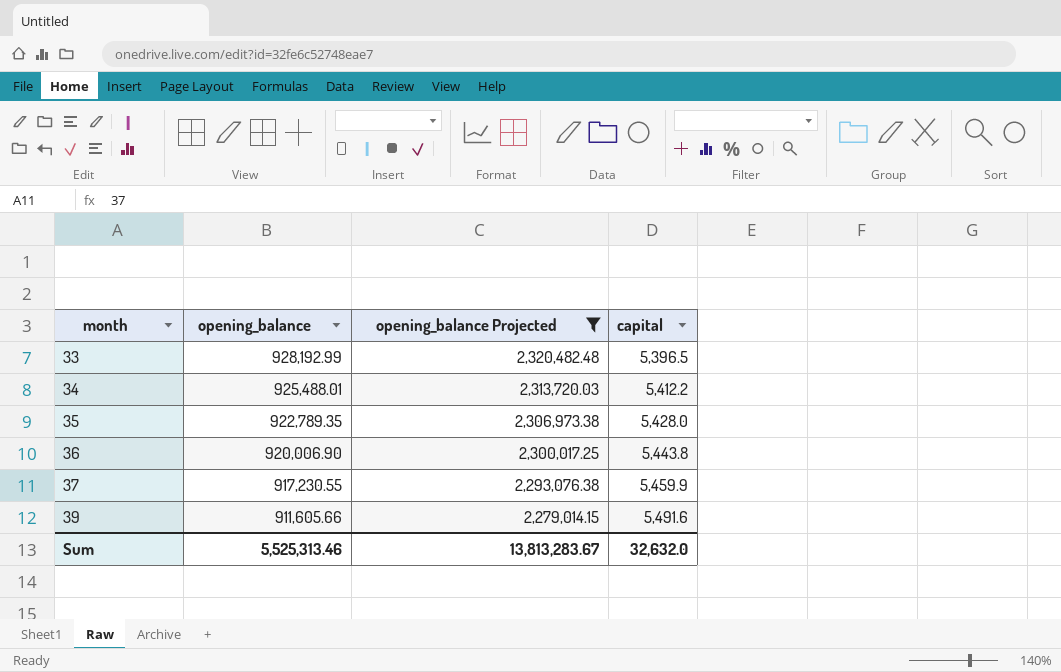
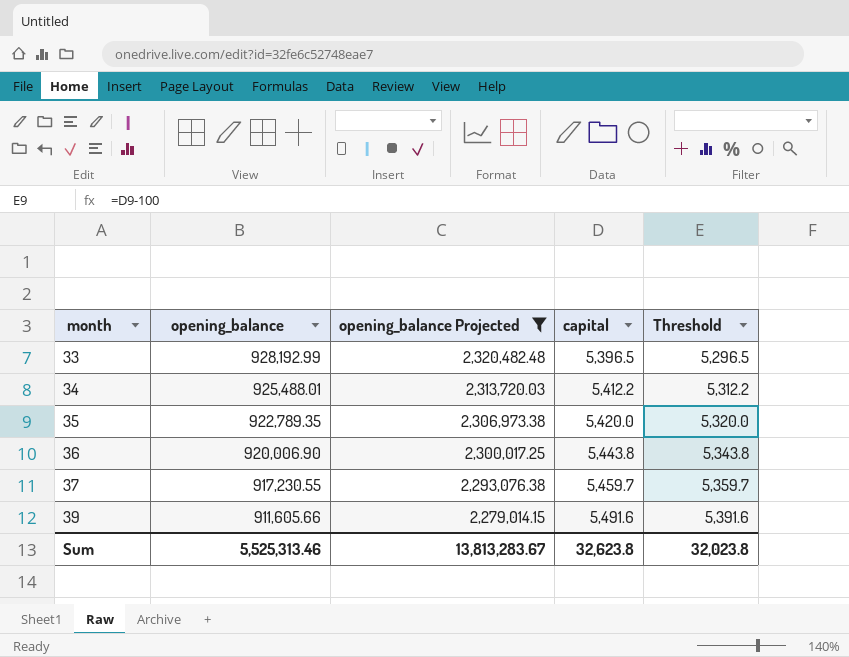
column Threshold | formula: none -> [capital] - 100
35 | capital: 5,428.0 -> 5,420.0
37 | capital: 5,459.9 -> 5,459.7
Sum | capital: 32,632.0 -> 32,623.8

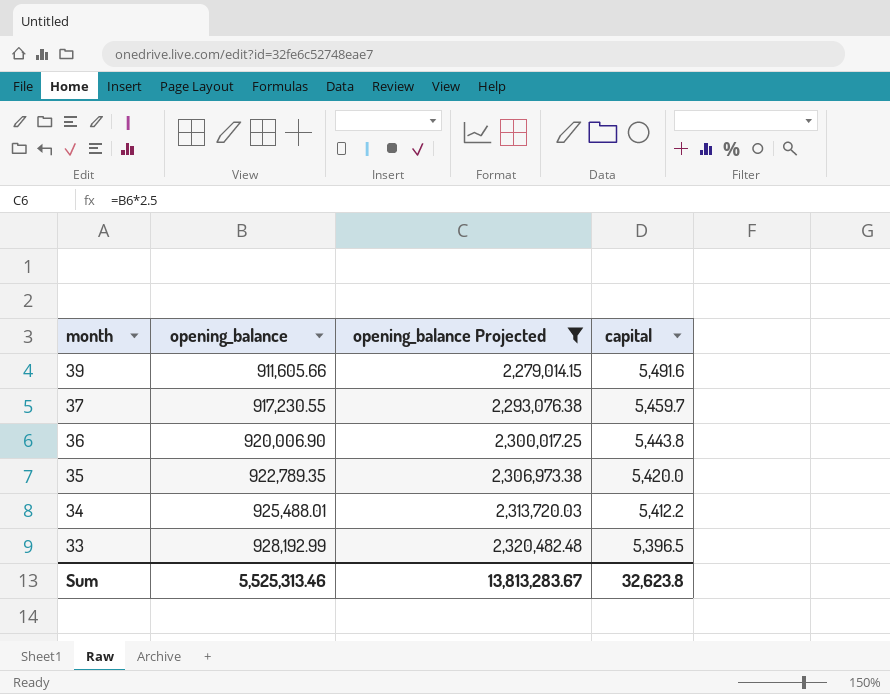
row order: month ascending -> month descending
column Threshold | formula: [capital] - 100 -> none

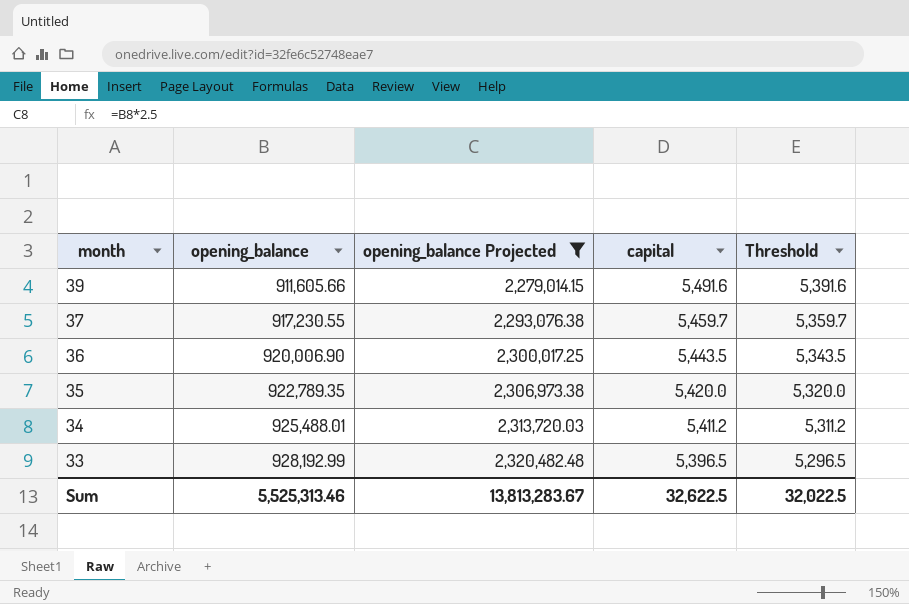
column Threshold | formula: none -> [capital] - 100
36 | capital: 5,443.8 -> 5,443.5
34 | capital: 5,412.2 -> 5,411.2
Sum | capital: 32,623.8 -> 32,622.5

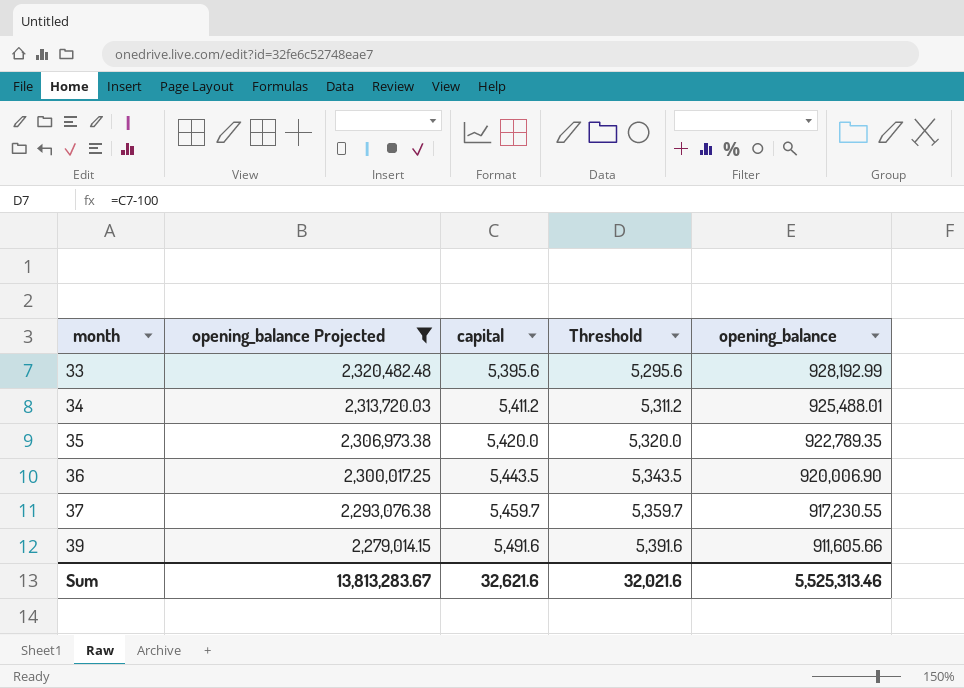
row order: month descending -> month ascending
column opening_balance | position: 2 -> 5
33 | capital: 5,396.5 -> 5,395.6
33 | Threshold: 5,296.5 -> 5,295.6
Sum | capital: 32,622.5 -> 32,621.6
Sum | Threshold: 32,022.5 -> 32,021.6

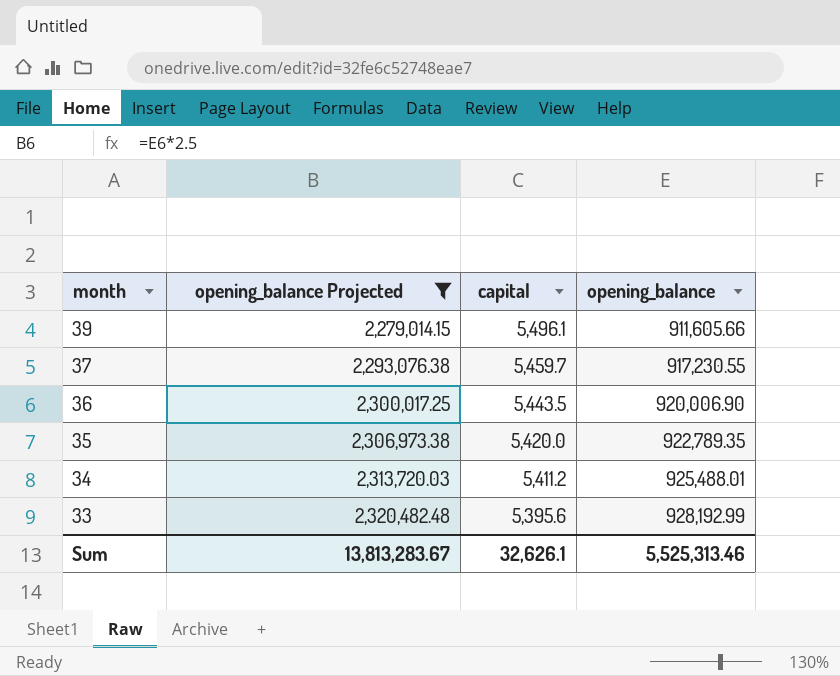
row order: month ascending -> month descending
column Threshold | formula: [capital] - 100 -> none
39 | capital: 5,491.6 -> 5,496.1
Sum | capital: 32,621.6 -> 32,626.1

